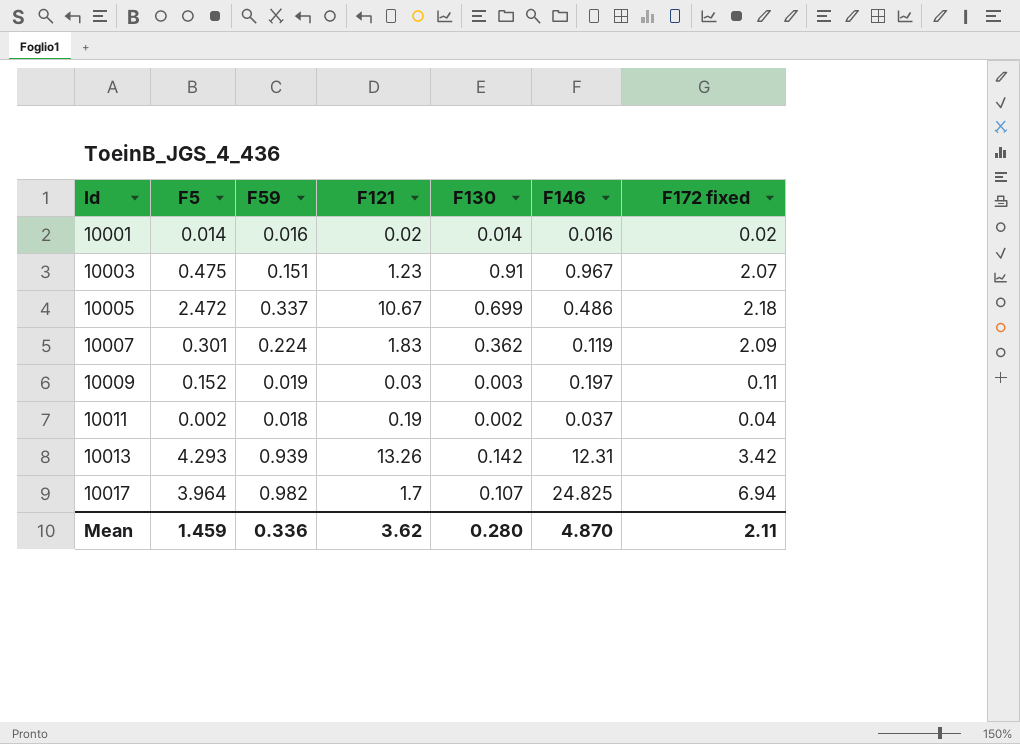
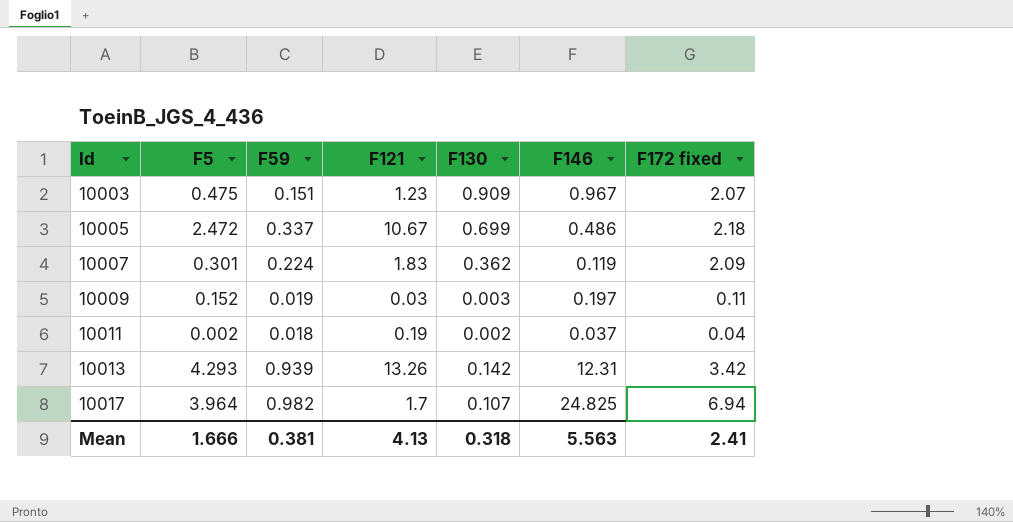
row 10001: 0.014 | 0.016 | 0.02 | 0.014 | 0.016 | 0.02 -> none
10003 | F130: 0.91 -> 0.909
Mean | F5: 1.459 -> 1.666
Mean | F59: 0.336 -> 0.381
Mean | F121: 3.62 -> 4.13
Mean | F130: 0.280 -> 0.318
Mean | F146: 4.870 -> 5.563
Mean | F172 fixed: 2.11 -> 2.41

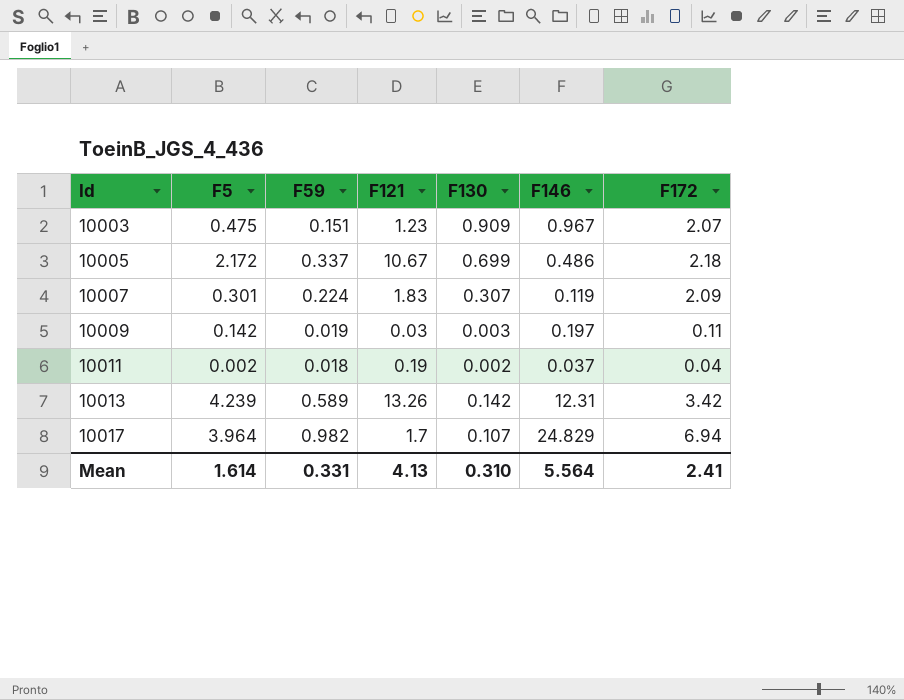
column name: F172 fixed -> F172
10005 | F5: 2.472 -> 2.172
10007 | F130: 0.362 -> 0.307
10009 | F5: 0.152 -> 0.142
10013 | F5: 4.293 -> 4.239
10013 | F59: 0.939 -> 0.589
10017 | F146: 24.825 -> 24.829
Mean | F5: 1.666 -> 1.614
Mean | F59: 0.381 -> 0.331
Mean | F130: 0.318 -> 0.310
Mean | F146: 5.563 -> 5.564

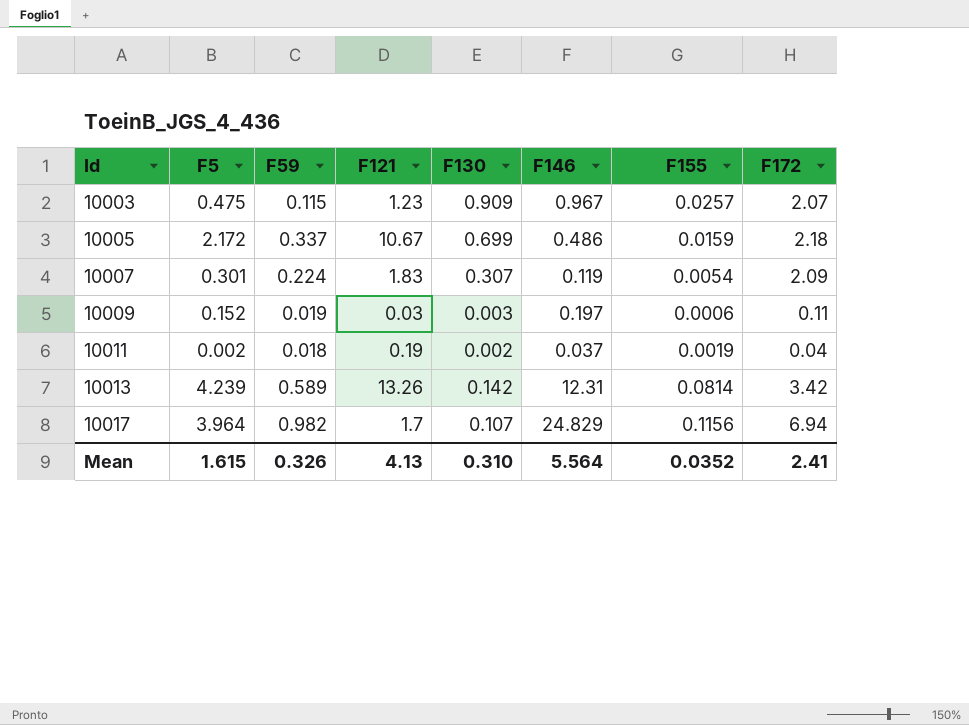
column F155 | position: none -> 7
10003 | F59: 0.151 -> 0.115
10009 | F5: 0.142 -> 0.152
Mean | F5: 1.614 -> 1.615
Mean | F59: 0.331 -> 0.326

